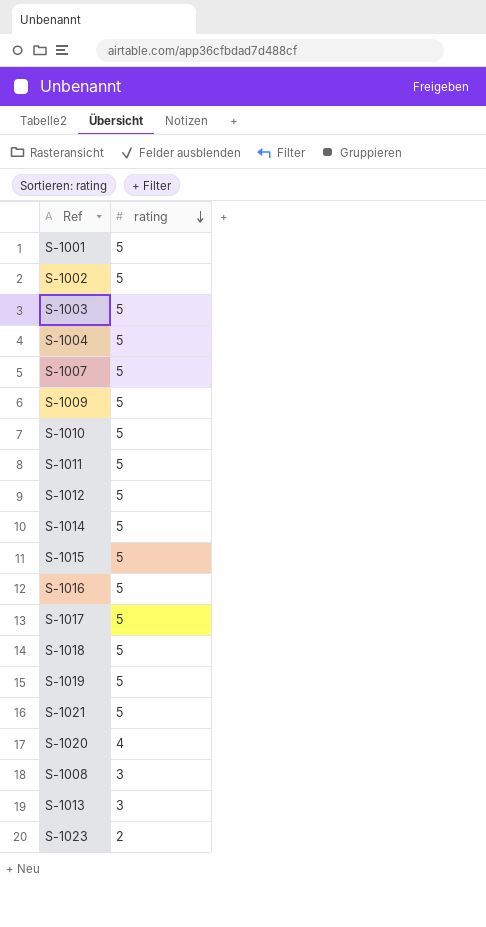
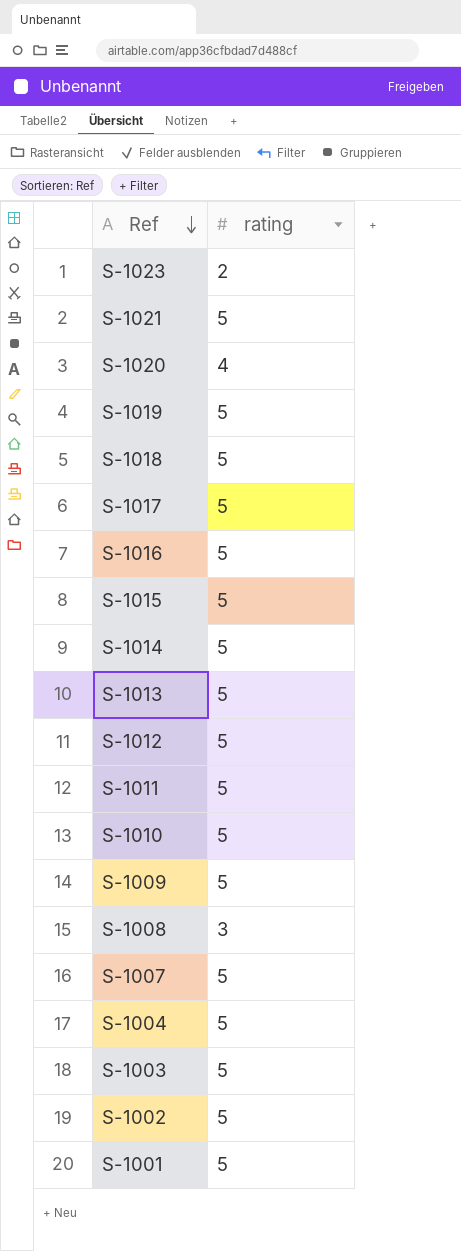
row order: rating descending -> Ref descending
S-1013 | rating: 3 -> 5

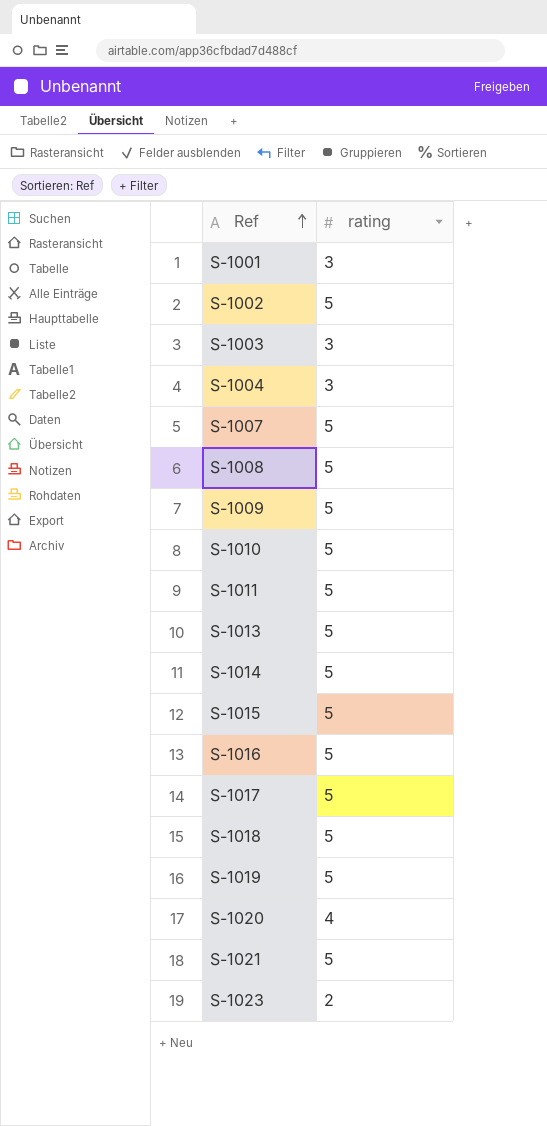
row order: Ref descending -> Ref ascending
row S-1012: 5 -> none
S-1001 | rating: 5 -> 3
S-1003 | rating: 5 -> 3
S-1004 | rating: 5 -> 3
S-1008 | rating: 3 -> 5

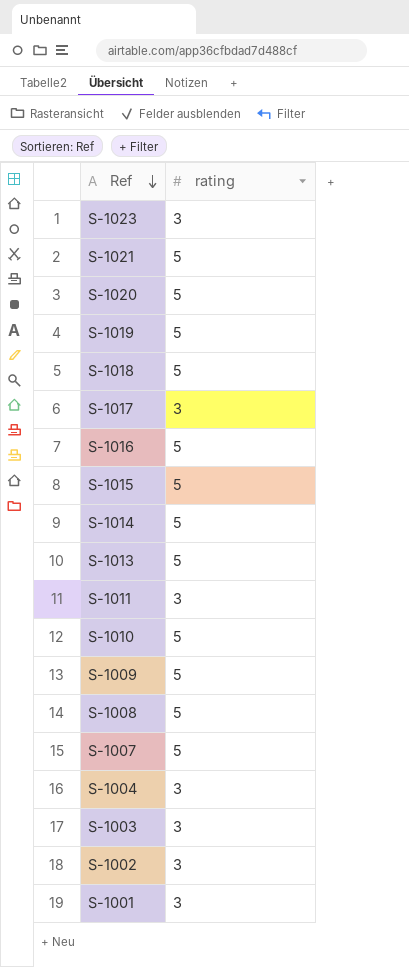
row order: Ref ascending -> Ref descending
S-1023 | rating: 2 -> 3
S-1020 | rating: 4 -> 5
S-1017 | rating: 5 -> 3
S-1011 | rating: 5 -> 3
S-1002 | rating: 5 -> 3

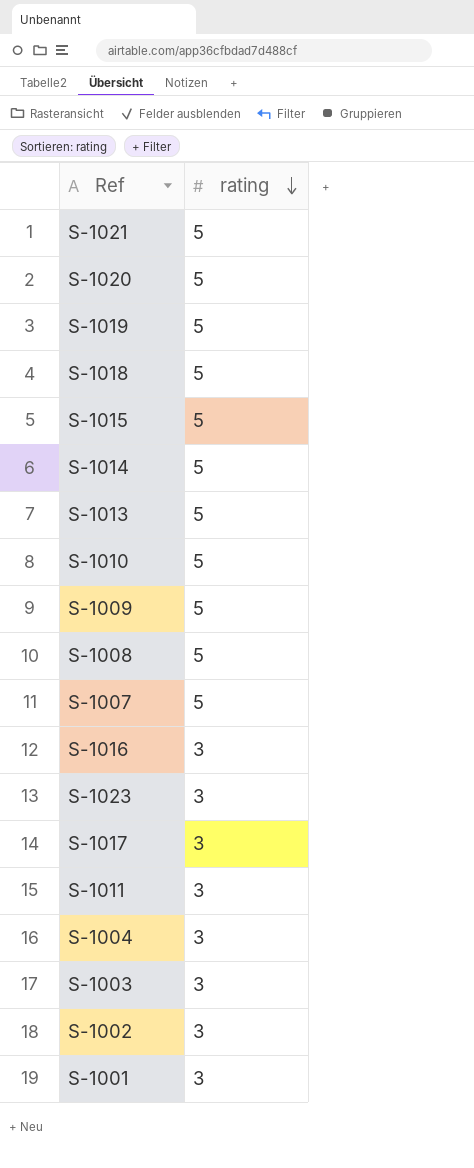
row order: Ref descending -> rating descending
S-1016 | rating: 5 -> 3

